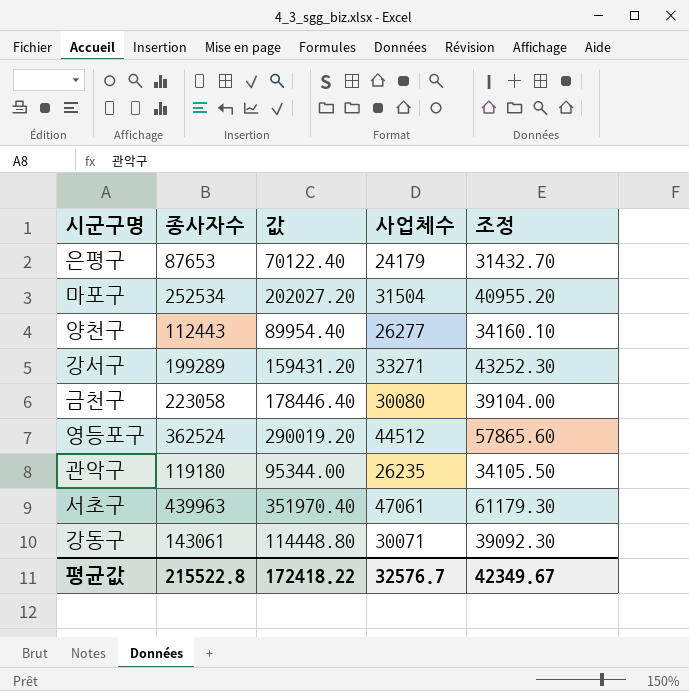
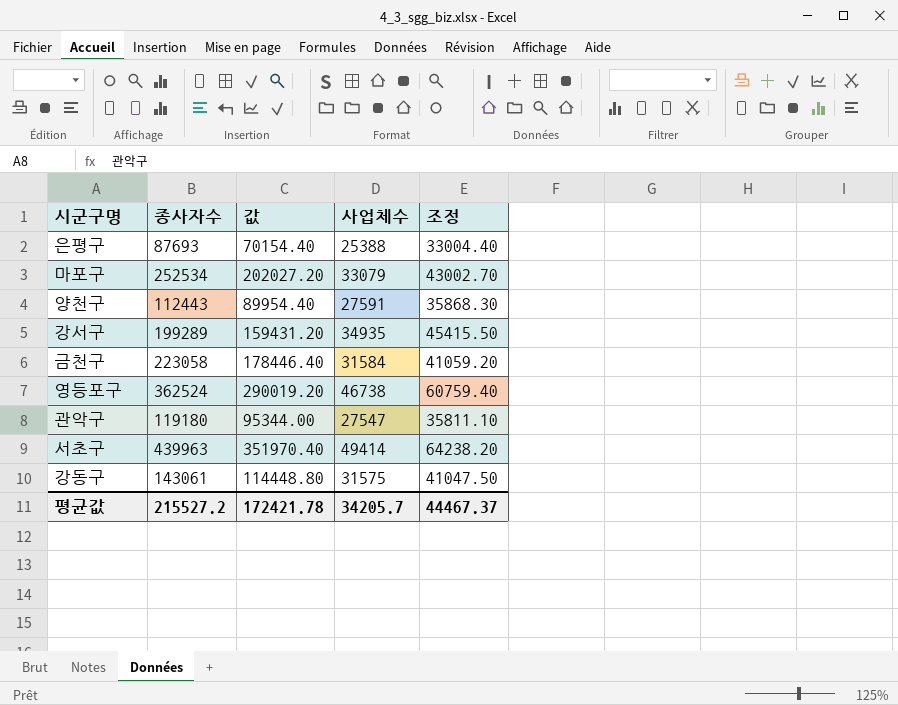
은평구 | 종사자수: 87653 -> 87693
은평구 | 값: 70122.40 -> 70154.40
은평구 | 사업체수: 24179 -> 25388
은평구 | 조정: 31432.70 -> 33004.40
마포구 | 사업체수: 31504 -> 33079
마포구 | 조정: 40955.20 -> 43002.70
양천구 | 사업체수: 26277 -> 27591
양천구 | 조정: 34160.10 -> 35868.30
강서구 | 사업체수: 33271 -> 34935
강서구 | 조정: 43252.30 -> 45415.50
금천구 | 사업체수: 30080 -> 31584
금천구 | 조정: 39104.00 -> 41059.20
영등포구 | 사업체수: 44512 -> 46738
영등포구 | 조정: 57865.60 -> 60759.40
관악구 | 사업체수: 26235 -> 27547
관악구 | 조정: 34105.50 -> 35811.10
서초구 | 사업체수: 47061 -> 49414
서초구 | 조정: 61179.30 -> 64238.20
강동구 | 사업체수: 30071 -> 31575
강동구 | 조정: 39092.30 -> 41047.50
평균값 | 종사자수: 215522.8 -> 215527.2
평균값 | 값: 172418.22 -> 172421.78
평균값 | 사업체수: 32576.7 -> 34205.7
평균값 | 조정: 42349.67 -> 44467.37

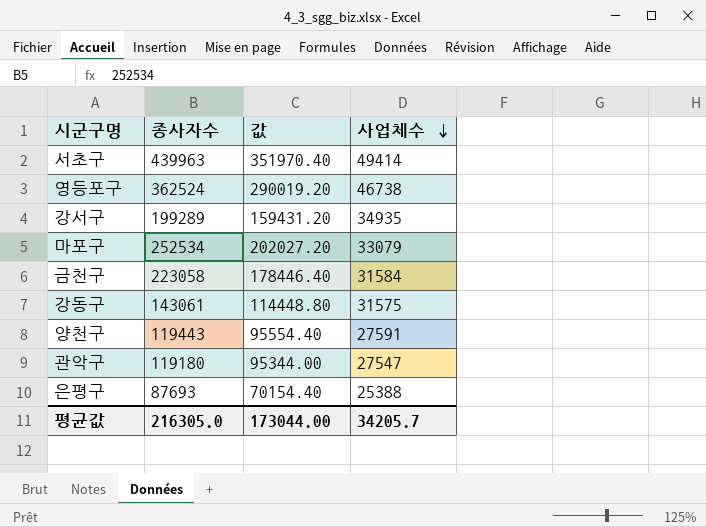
row order: none -> 사업체수 descending
column 조정 | formula: [사업체수] * 1.3 -> none
양천구 | 종사자수: 112443 -> 119443
양천구 | 값: 89954.40 -> 95554.40
평균값 | 종사자수: 215527.2 -> 216305.0
평균값 | 값: 172421.78 -> 173044.00

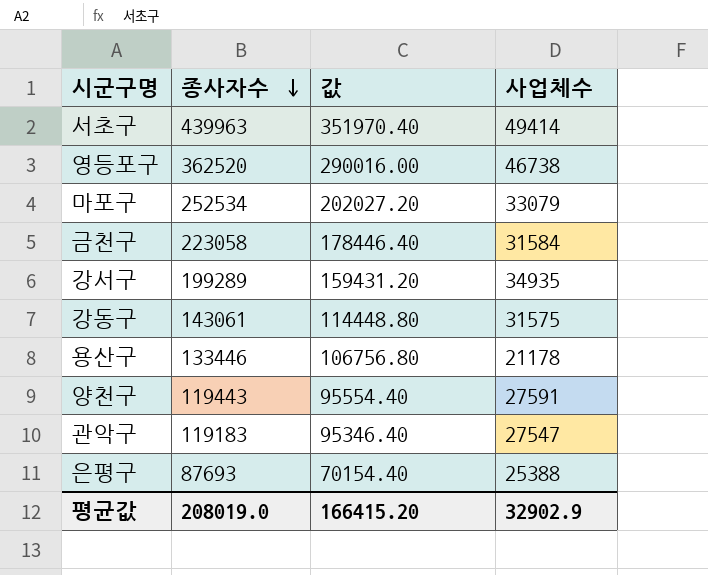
row order: 사업체수 descending -> 종사자수 descending
영등포구 | 종사자수: 362524 -> 362520
영등포구 | 값: 290019.20 -> 290016.00
row 용산구: none -> 133446 | 106756.80 | 21178
관악구 | 종사자수: 119180 -> 119183
관악구 | 값: 95344.00 -> 95346.40
평균값 | 종사자수: 216305.0 -> 208019.0
평균값 | 값: 173044.00 -> 166415.20
평균값 | 사업체수: 34205.7 -> 32902.9

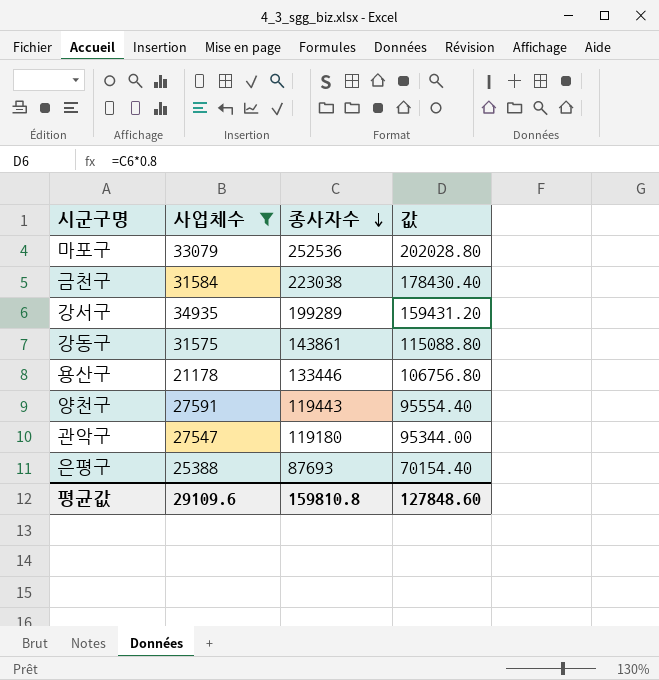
filter: none -> 사업체수 <= 34935
column 사업체수 | position: 4 -> 2
마포구 | 종사자수: 252534 -> 252536
마포구 | 값: 202027.20 -> 202028.80
금천구 | 종사자수: 223058 -> 223038
금천구 | 값: 178446.40 -> 178430.40
강동구 | 종사자수: 143061 -> 143861
강동구 | 값: 114448.80 -> 115088.80
관악구 | 종사자수: 119183 -> 119180
관악구 | 값: 95346.40 -> 95344.00
평균값 | 사업체수: 32902.9 -> 29109.6
평균값 | 종사자수: 208019.0 -> 159810.8
평균값 | 값: 166415.20 -> 127848.60

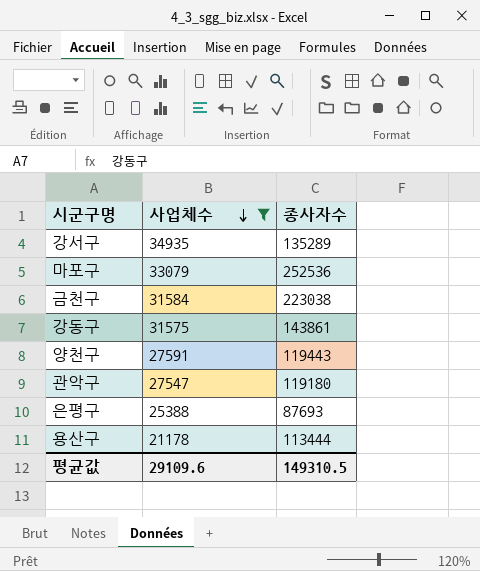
row order: 종사자수 descending -> 사업체수 descending
column 값 | formula: [종사자수] * 0.8 -> none
강서구 | 종사자수: 199289 -> 135289
용산구 | 종사자수: 133446 -> 113444
평균값 | 종사자수: 159810.8 -> 149310.5

